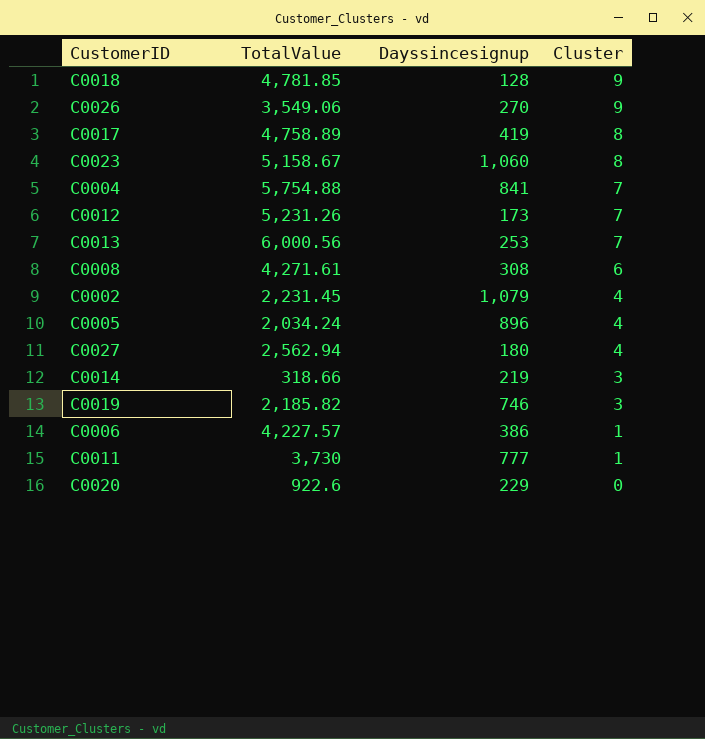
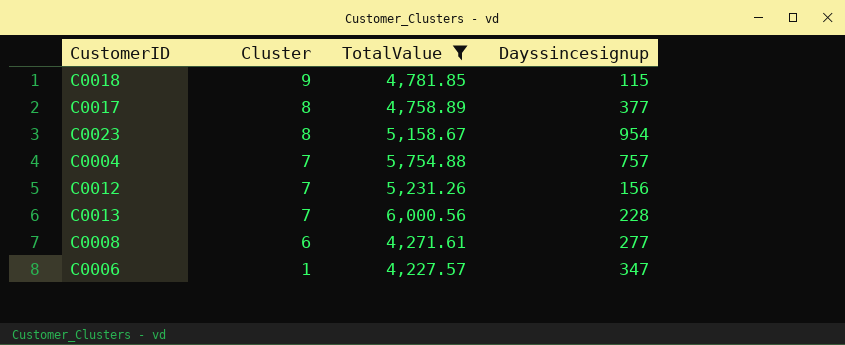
filter: none -> TotalValue >= 4,227.57
column Cluster | position: 4 -> 2
C0018 | Dayssincesignup: 128 -> 115
C0017 | Dayssincesignup: 419 -> 377
C0023 | Dayssincesignup: 1,060 -> 954
C0004 | Dayssincesignup: 841 -> 757
C0012 | Dayssincesignup: 173 -> 156
C0013 | Dayssincesignup: 253 -> 228
C0008 | Dayssincesignup: 308 -> 277
C0006 | Dayssincesignup: 386 -> 347

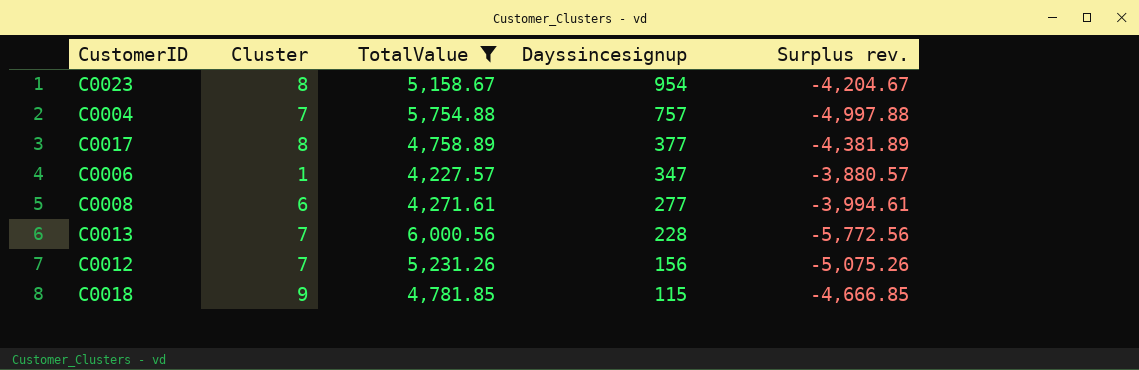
row order: Cluster descending -> Dayssincesignup descending
column Surplus rev. | formula: none -> [Dayssincesignup] - [TotalValue]

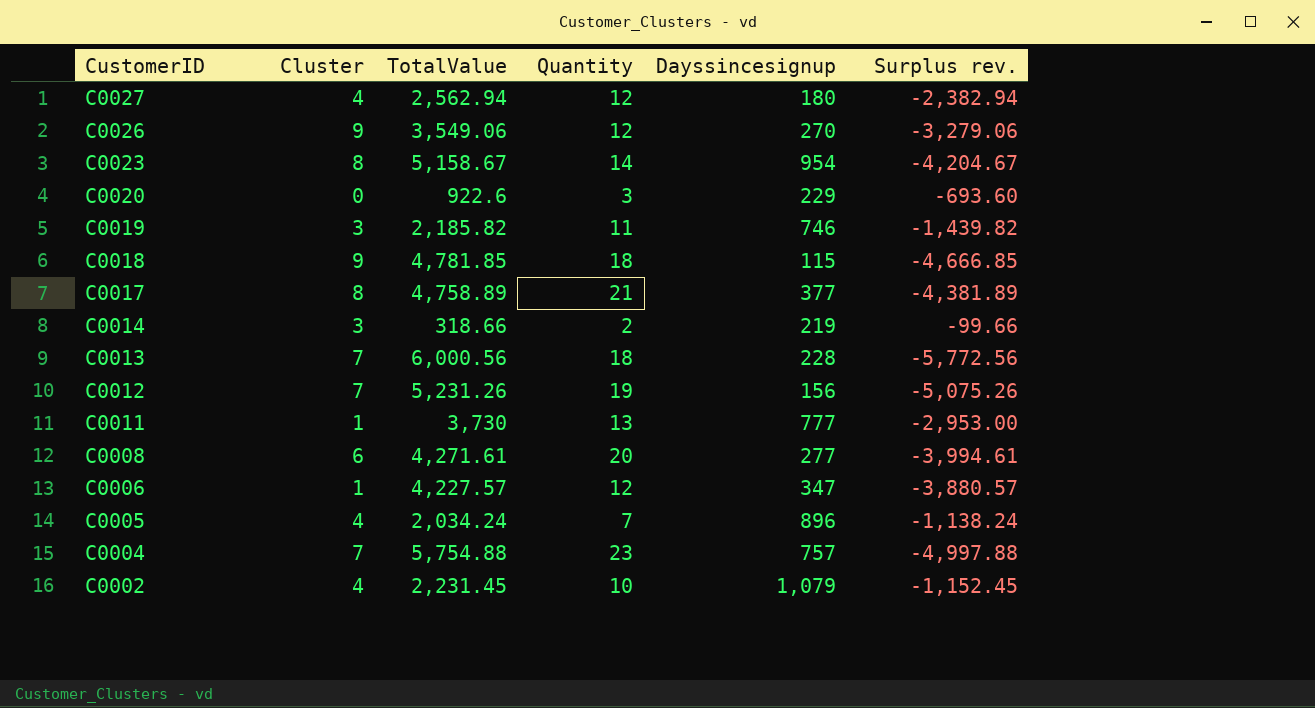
filter: TotalValue >= 4,227.57 -> none
row order: Dayssincesignup descending -> CustomerID descending
column Quantity | position: none -> 4

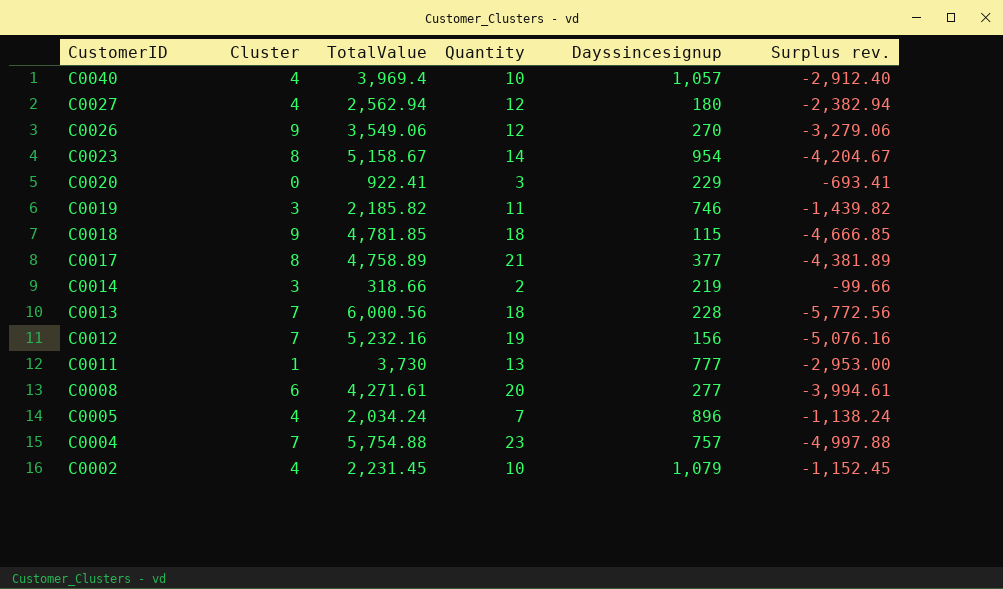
row C0006: 1 | 4,227.57 | 12 | 347 | -3,880.57 -> none
row C0040: none -> 4 | 3,969.4 | 10 | 1,057 | -2,912.40
C0020 | TotalValue: 922.6 -> 922.41
C0020 | Surplus rev.: -693.60 -> -693.41
C0012 | TotalValue: 5,231.26 -> 5,232.16
C0012 | Surplus rev.: -5,075.26 -> -5,076.16

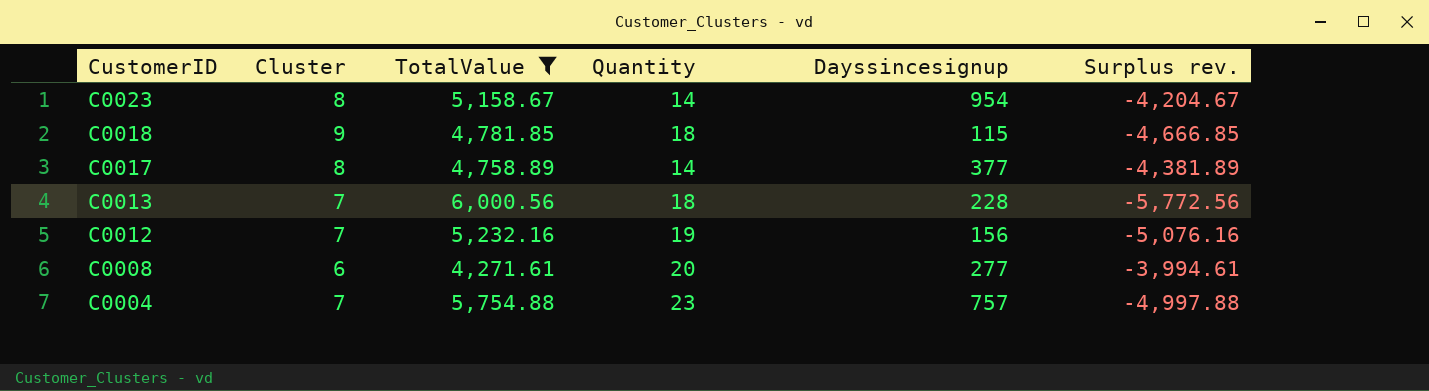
filter: none -> TotalValue >= 4,271.61
C0017 | Quantity: 21 -> 14

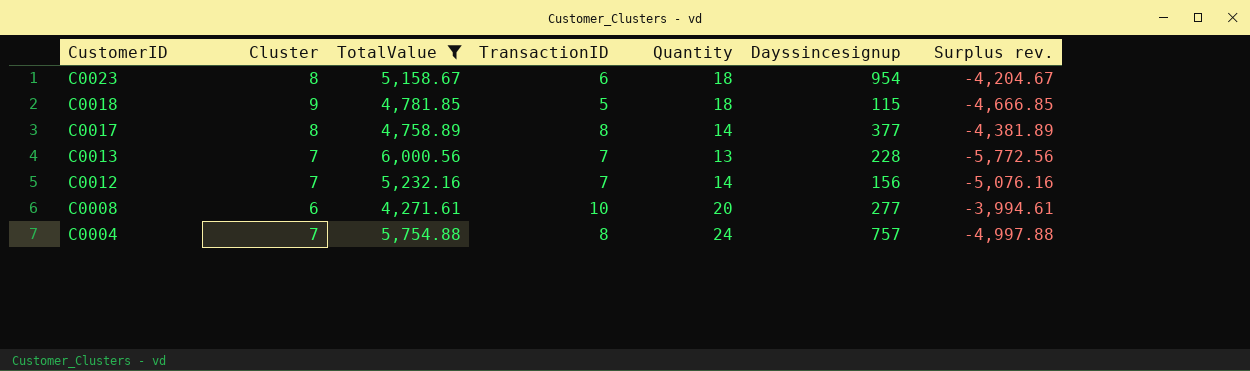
column TransactionID | position: none -> 4
C0023 | Quantity: 14 -> 18
C0013 | Quantity: 18 -> 13
C0012 | Quantity: 19 -> 14
C0004 | Quantity: 23 -> 24

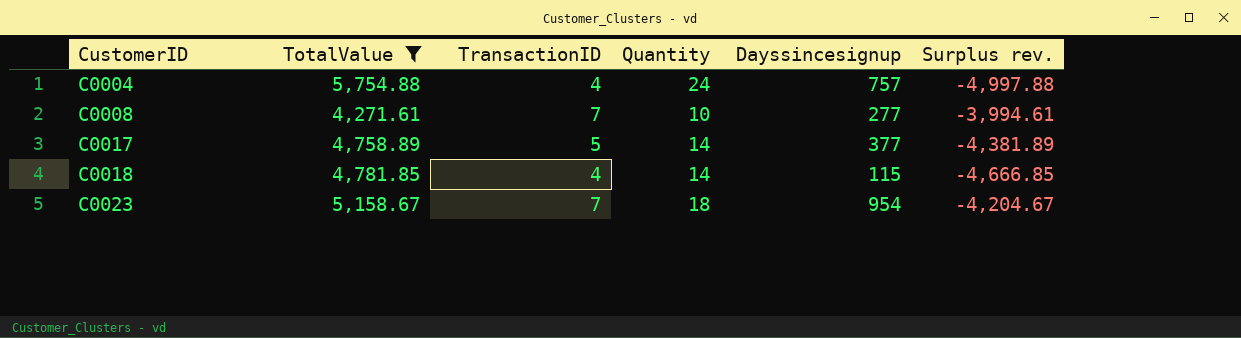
row order: CustomerID descending -> CustomerID ascending
column Cluster | position: 2 -> none
row C0013: 7 | 6,000.56 | 7 | 13 | 228 | -5,772.56 -> none
row C0012: 7 | 5,232.16 | 7 | 14 | 156 | -5,076.16 -> none
C0004 | TransactionID: 8 -> 4
C0008 | TransactionID: 10 -> 7
C0008 | Quantity: 20 -> 10
C0017 | TransactionID: 8 -> 5
C0018 | TransactionID: 5 -> 4
C0018 | Quantity: 18 -> 14
C0023 | TransactionID: 6 -> 7

